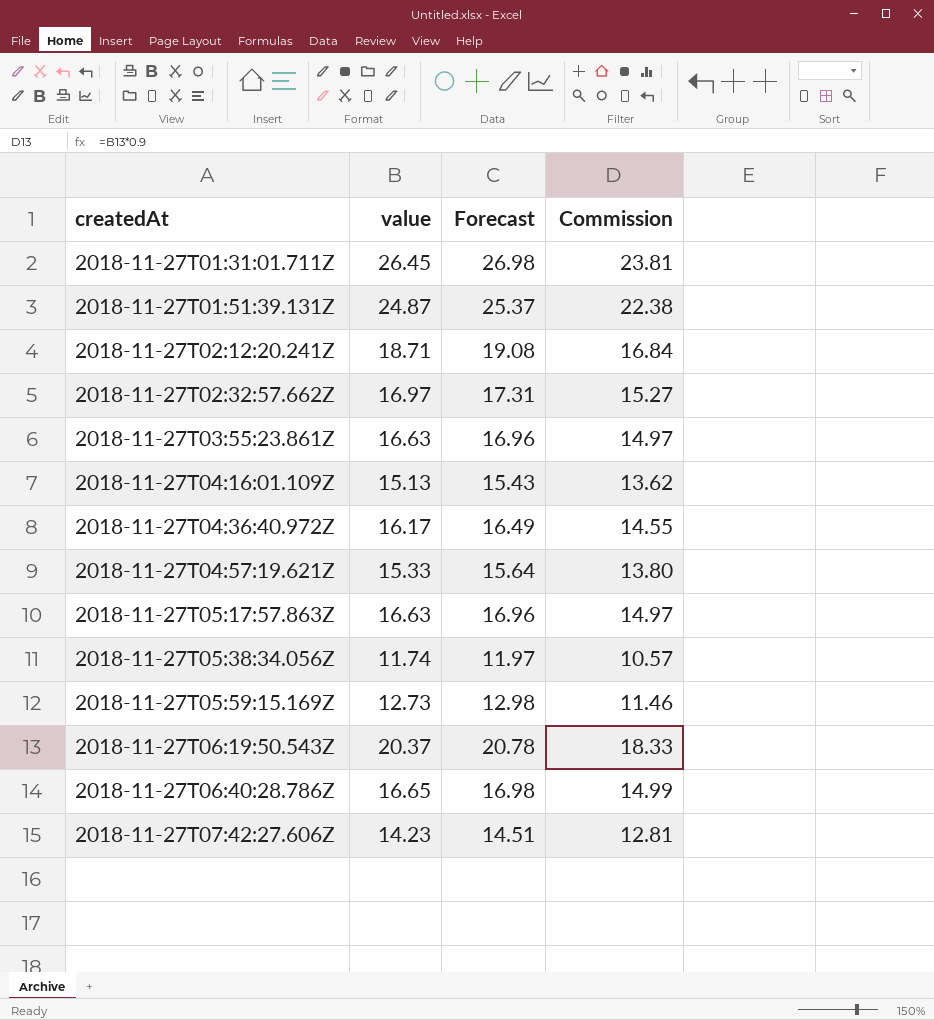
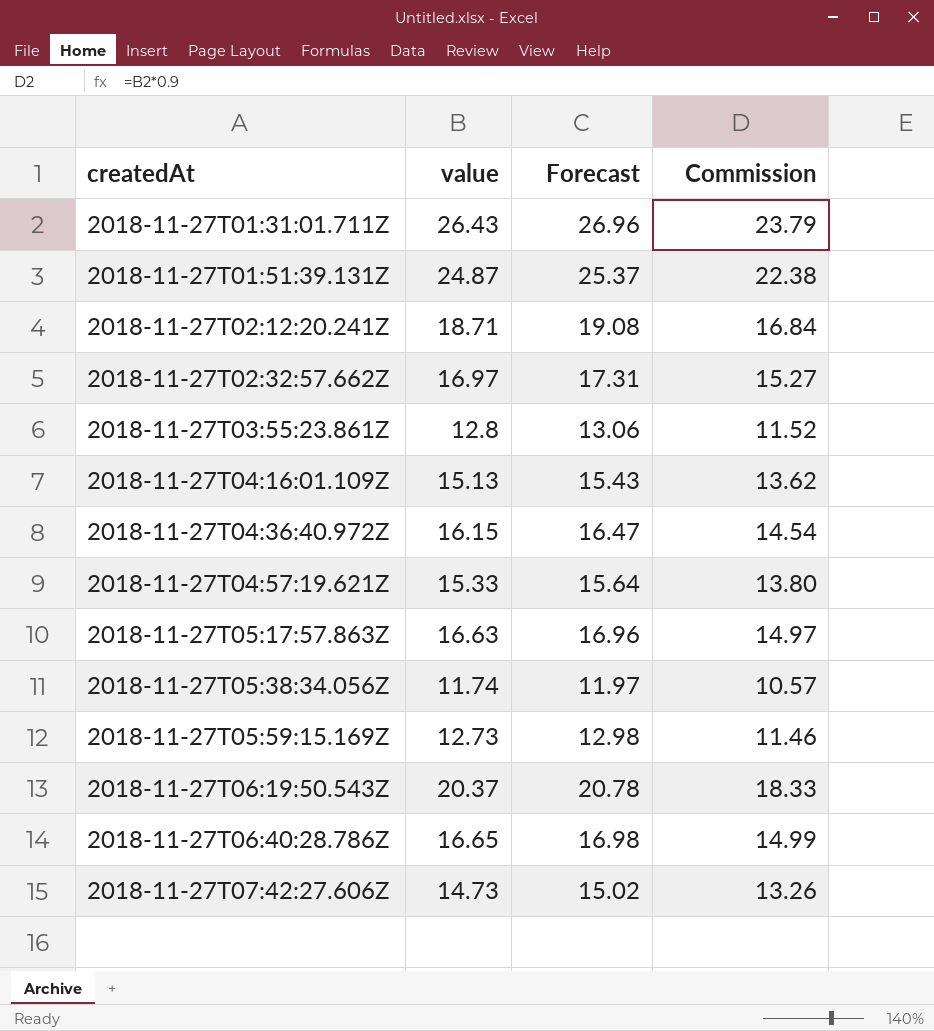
2018-11-27T01:31:01.711Z | value: 26.45 -> 26.43
2018-11-27T01:31:01.711Z | Forecast: 26.98 -> 26.96
2018-11-27T01:31:01.711Z | Commission: 23.81 -> 23.79
2018-11-27T03:55:23.861Z | value: 16.63 -> 12.8
2018-11-27T03:55:23.861Z | Forecast: 16.96 -> 13.06
2018-11-27T03:55:23.861Z | Commission: 14.97 -> 11.52
2018-11-27T04:36:40.972Z | value: 16.17 -> 16.15
2018-11-27T04:36:40.972Z | Forecast: 16.49 -> 16.47
2018-11-27T04:36:40.972Z | Commission: 14.55 -> 14.54
2018-11-27T07:42:27.606Z | value: 14.23 -> 14.73
2018-11-27T07:42:27.606Z | Forecast: 14.51 -> 15.02
2018-11-27T07:42:27.606Z | Commission: 12.81 -> 13.26

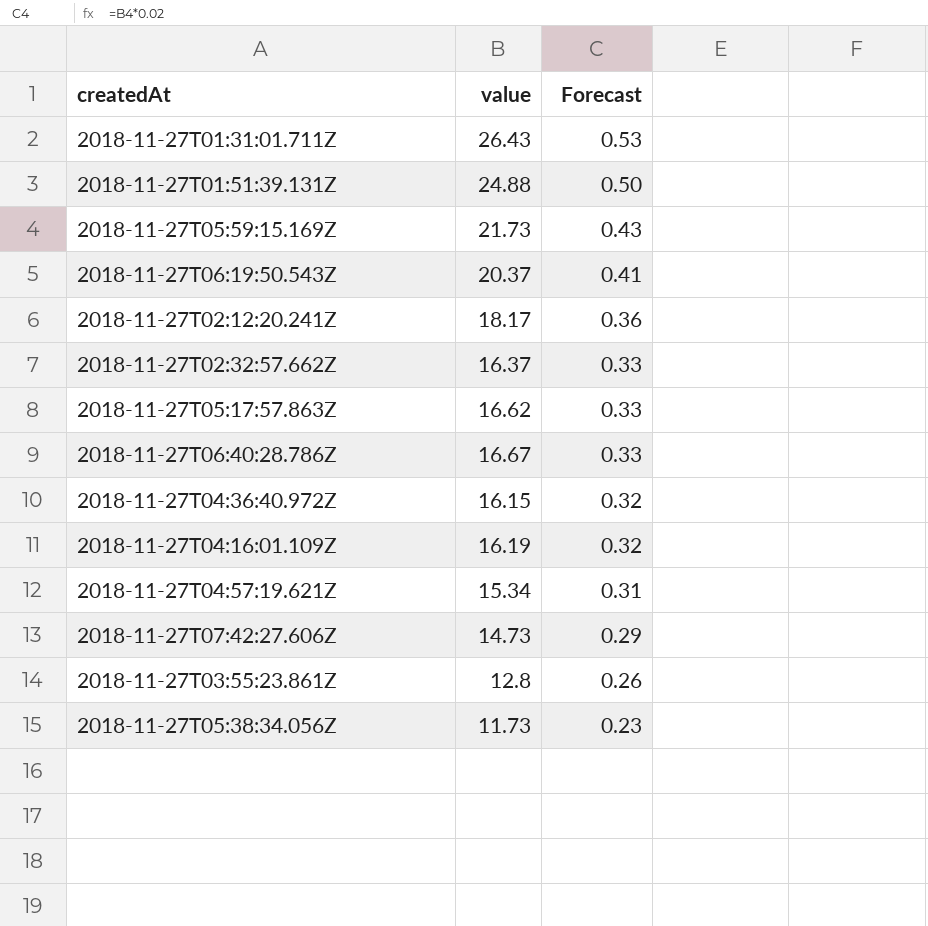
row order: createdAt ascending -> Forecast descending
column Commission | formula: [value] * 0.9 -> none
column Forecast | formula: [value] * 1.02 -> [value] * 0.02
2018-11-27T01:51:39.131Z | value: 24.87 -> 24.88
2018-11-27T05:59:15.169Z | value: 12.73 -> 21.73
2018-11-27T02:12:20.241Z | value: 18.71 -> 18.17
2018-11-27T02:32:57.662Z | value: 16.97 -> 16.37
2018-11-27T05:17:57.863Z | value: 16.63 -> 16.62
2018-11-27T06:40:28.786Z | value: 16.65 -> 16.67
2018-11-27T04:16:01.109Z | value: 15.13 -> 16.19
2018-11-27T04:57:19.621Z | value: 15.33 -> 15.34
2018-11-27T05:38:34.056Z | value: 11.74 -> 11.73

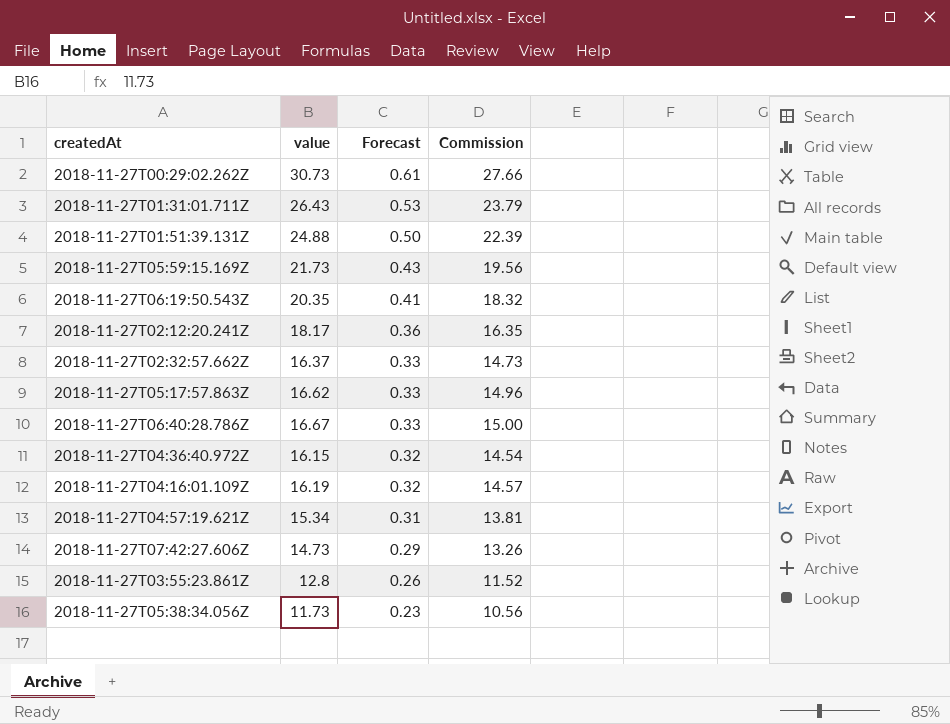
column Commission | formula: none -> [value] * 0.9
row 2018-11-27T00:29:02.262Z: none -> 30.73 | 0.61 | 27.66
2018-11-27T06:19:50.543Z | value: 20.37 -> 20.35

